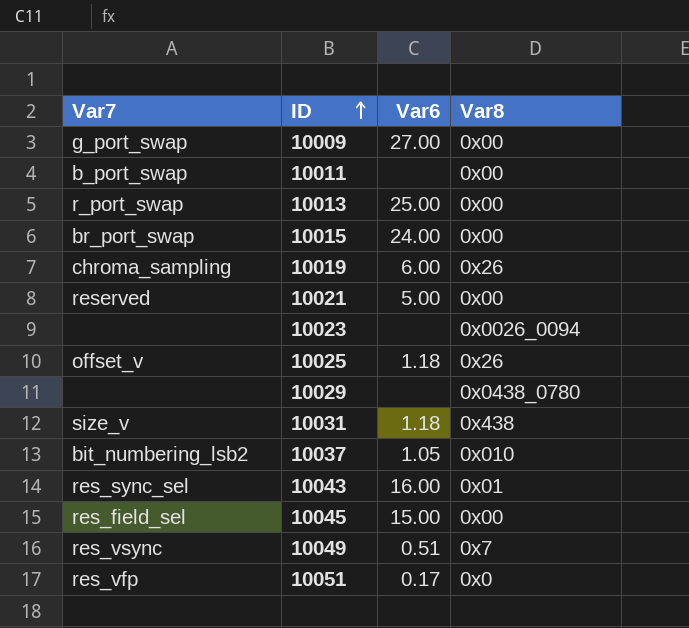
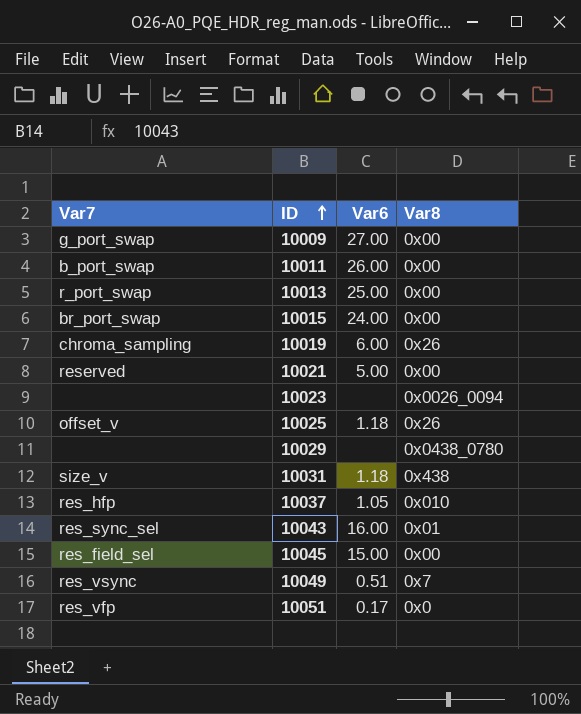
10011 | Var6: none -> 26.00
10037 | Var7: bit_numbering_lsb2 -> res_hfp

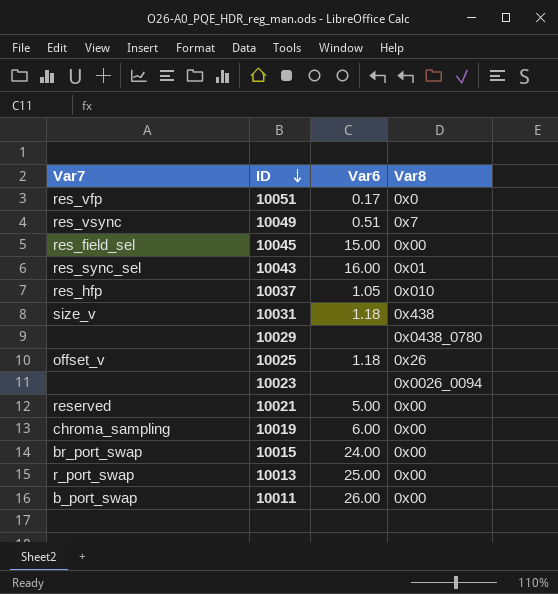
row order: ID ascending -> ID descending
row 10009: g_port_swap | 27.00 | 0x00 -> none
10019 | Var8: 0x26 -> 0x00

